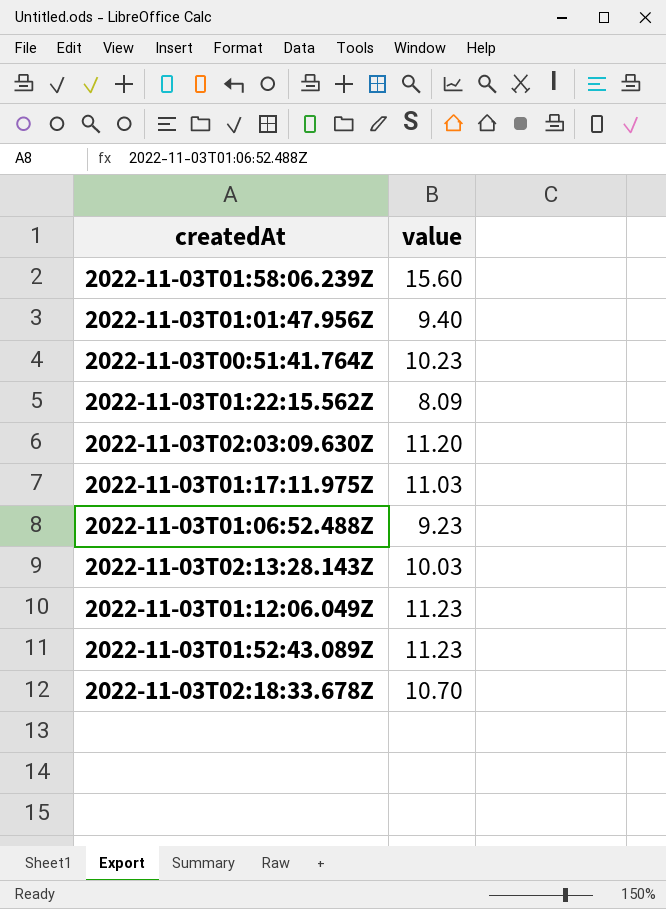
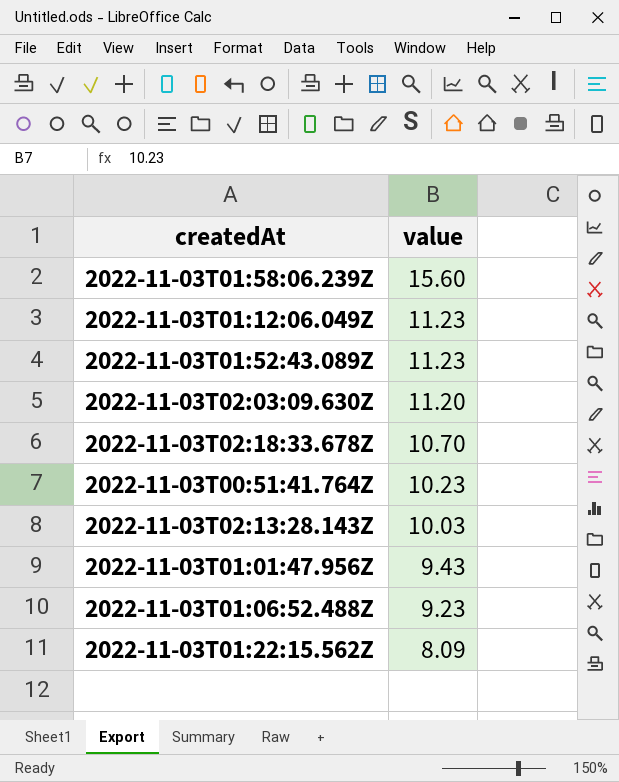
row order: none -> value descending
row 2022-11-03T01:17:11.975Z: 11.03 -> none
2022-11-03T01:01:47.956Z | value: 9.40 -> 9.43

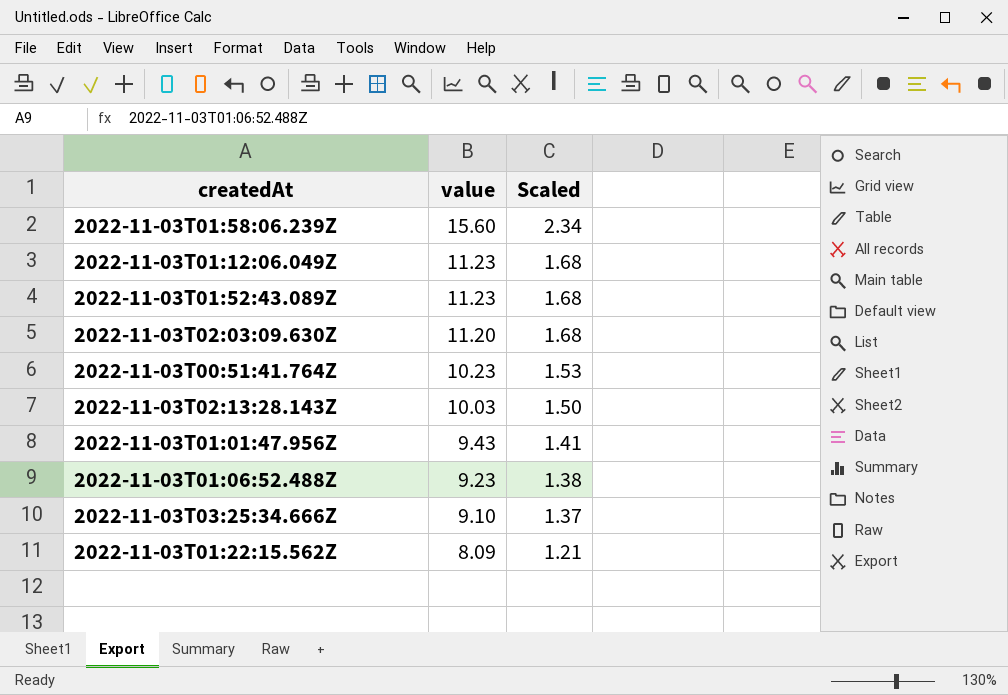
column Scaled | formula: none -> [value] * 0.15
row 2022-11-03T02:18:33.678Z: 10.70 -> none
row 2022-11-03T03:25:34.666Z: none -> 9.10 | 1.37

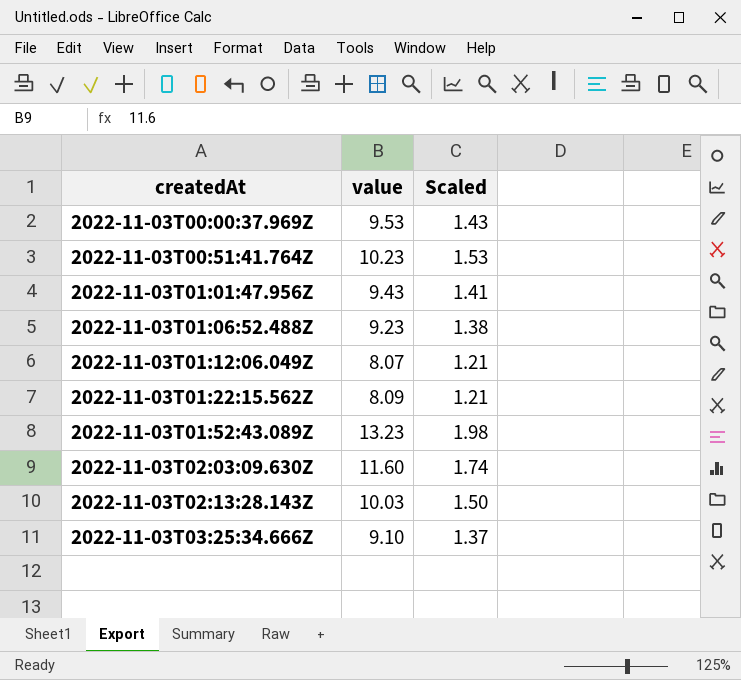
row order: value descending -> createdAt ascending
row 2022-11-03T01:58:06.239Z: 15.60 | 2.34 -> none
row 2022-11-03T00:00:37.969Z: none -> 9.53 | 1.43
2022-11-03T01:12:06.049Z | value: 11.23 -> 8.07
2022-11-03T01:12:06.049Z | Scaled: 1.68 -> 1.21
2022-11-03T01:52:43.089Z | value: 11.23 -> 13.23
2022-11-03T01:52:43.089Z | Scaled: 1.68 -> 1.98
2022-11-03T02:03:09.630Z | value: 11.20 -> 11.60
2022-11-03T02:03:09.630Z | Scaled: 1.68 -> 1.74

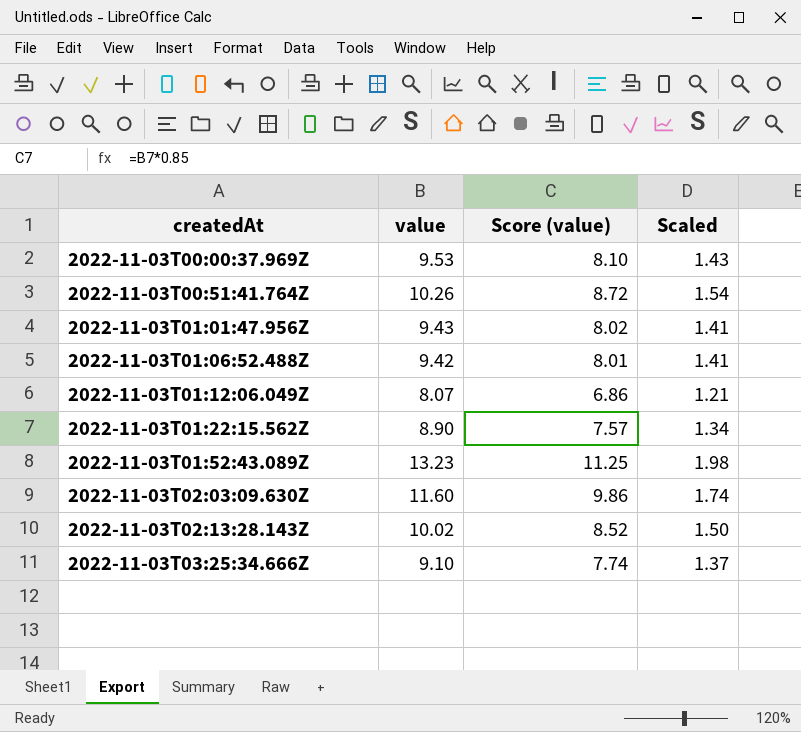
column Score (value) | formula: none -> [value] * 0.85
2022-11-03T00:51:41.764Z | value: 10.23 -> 10.26
2022-11-03T00:51:41.764Z | Scaled: 1.53 -> 1.54
2022-11-03T01:06:52.488Z | value: 9.23 -> 9.42
2022-11-03T01:06:52.488Z | Scaled: 1.38 -> 1.41
2022-11-03T01:22:15.562Z | value: 8.09 -> 8.90
2022-11-03T01:22:15.562Z | Scaled: 1.21 -> 1.34
2022-11-03T02:13:28.143Z | value: 10.03 -> 10.02

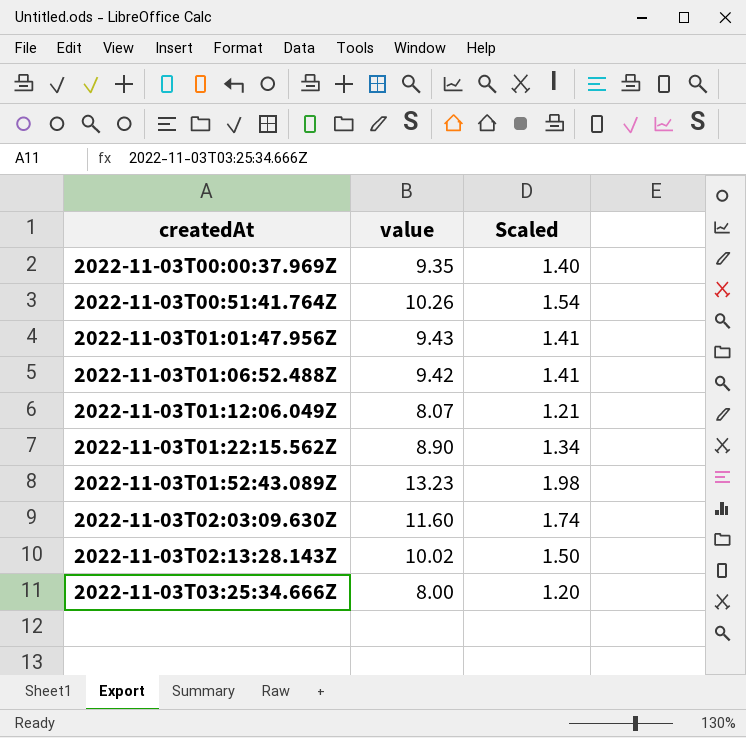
column Score (value) | formula: [value] * 0.85 -> none
2022-11-03T00:00:37.969Z | value: 9.53 -> 9.35
2022-11-03T00:00:37.969Z | Scaled: 1.43 -> 1.40
2022-11-03T03:25:34.666Z | value: 9.10 -> 8.00
2022-11-03T03:25:34.666Z | Scaled: 1.37 -> 1.20

